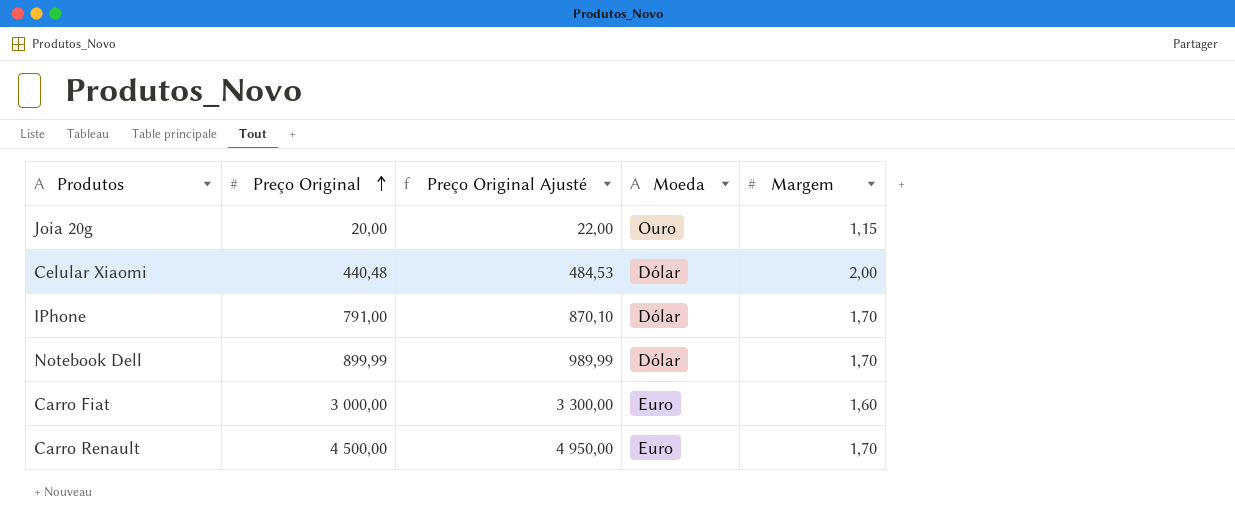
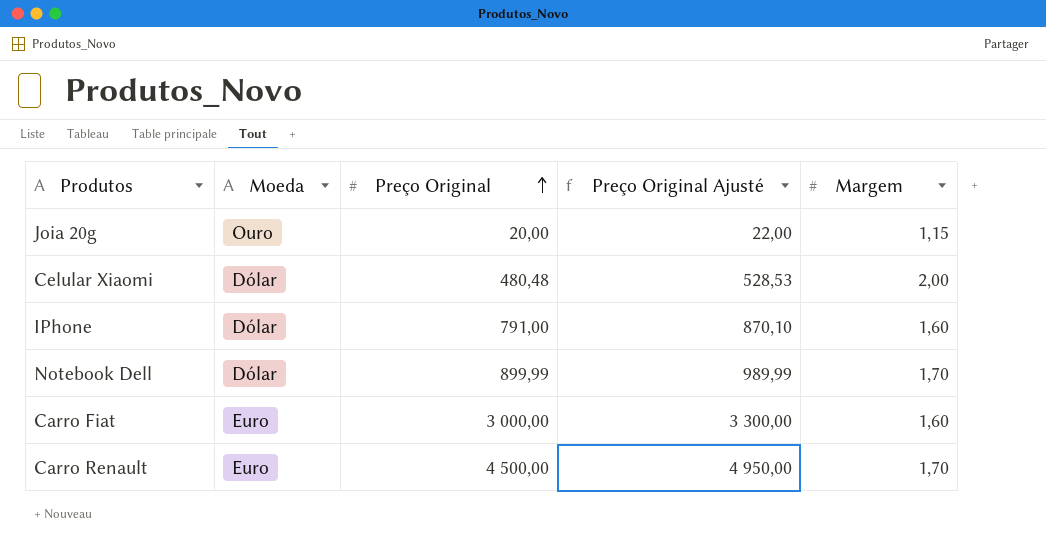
column Moeda | position: 4 -> 2
Celular Xiaomi | Preço Original: 440,48 -> 480,48
Celular Xiaomi | Preço Original Ajusté: 484,53 -> 528,53
IPhone | Margem: 1,70 -> 1,60

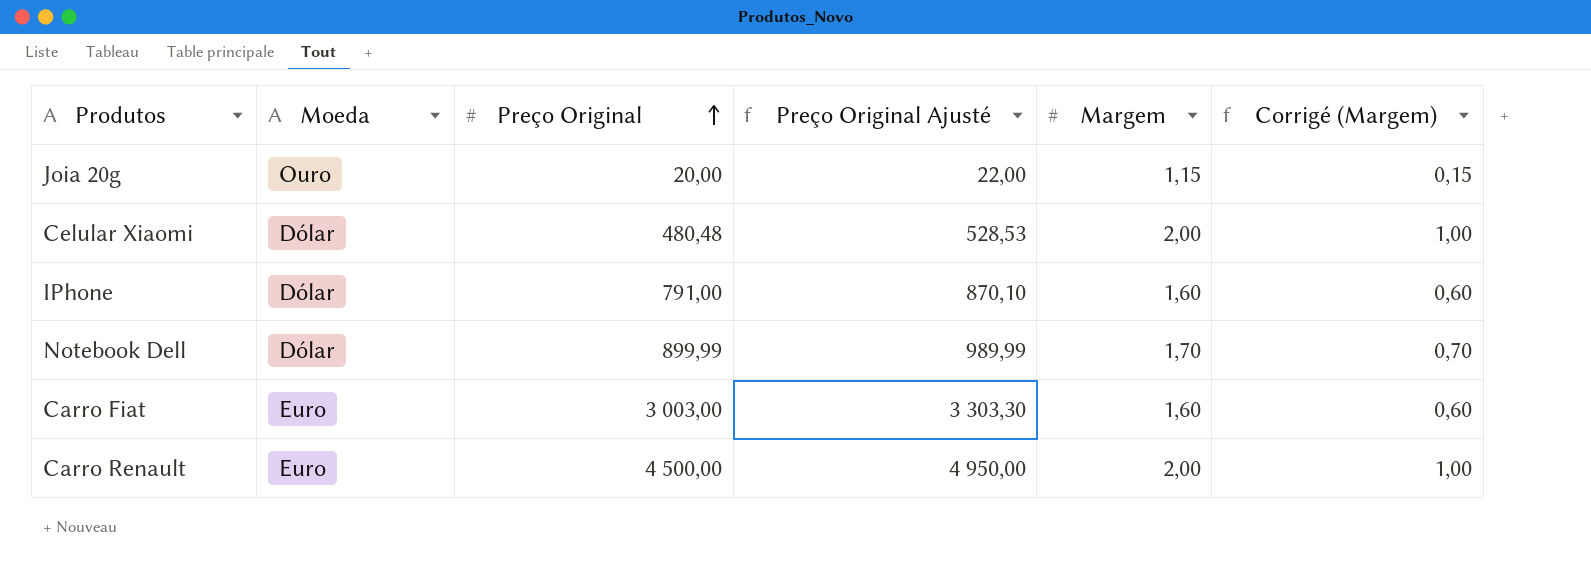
column Corrigé (Margem) | formula: none -> [Margem] - 1
Carro Fiat | Preço Original: 3 000,00 -> 3 003,00
Carro Fiat | Preço Original Ajusté: 3 300,00 -> 3 303,30
Carro Renault | Margem: 1,70 -> 2,00

